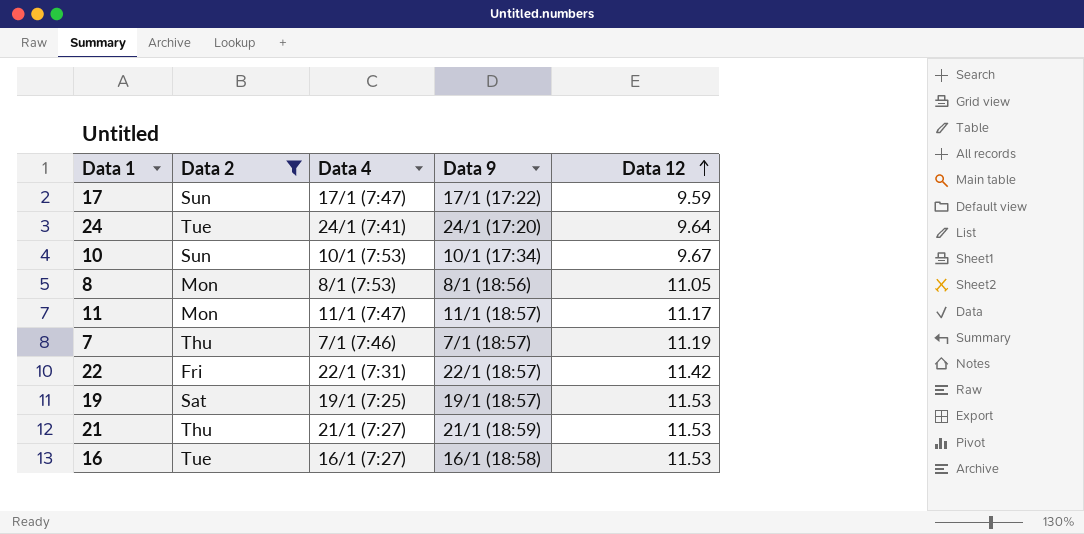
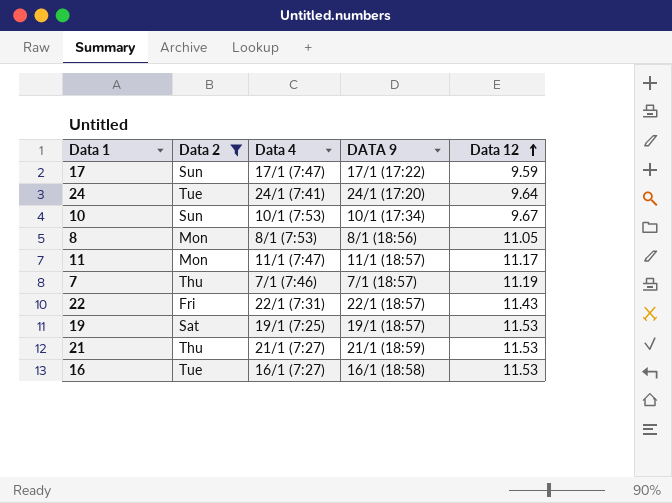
column name: Data 9 -> DATA 9
22 | Data 12: 11.42 -> 11.43

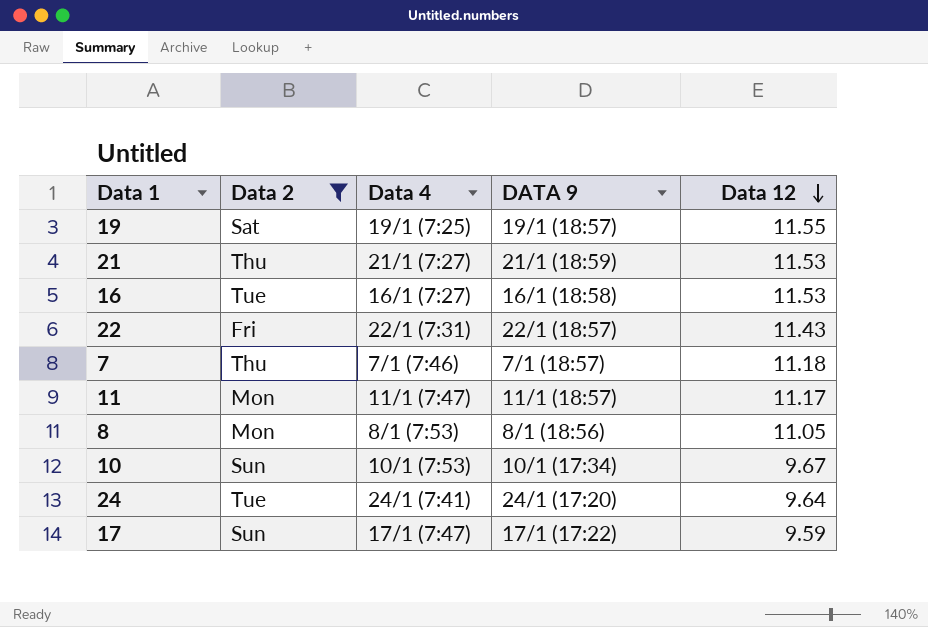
row order: Data 12 ascending -> Data 12 descending
19 | Data 12: 11.53 -> 11.55
7 | Data 12: 11.19 -> 11.18

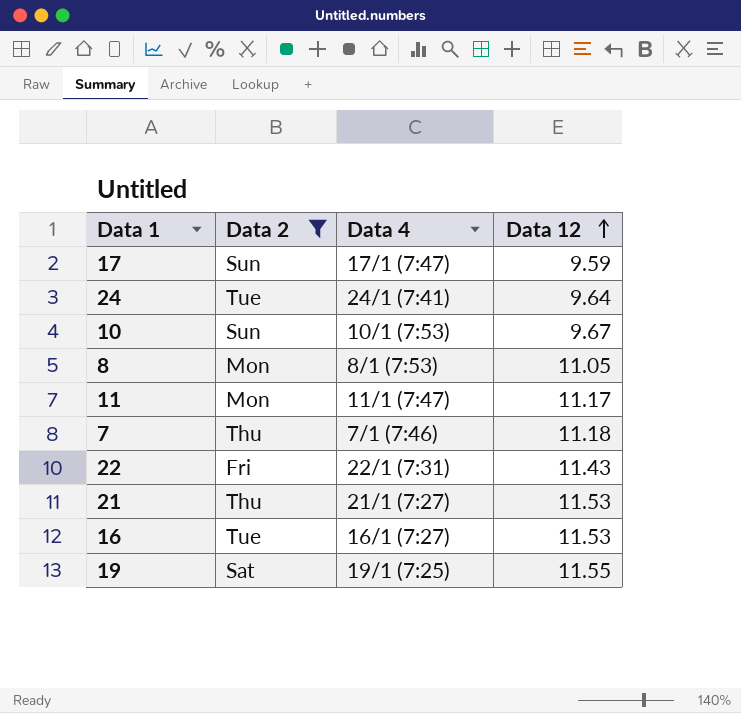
row order: Data 12 descending -> Data 12 ascending
column DATA 9 | position: 4 -> none

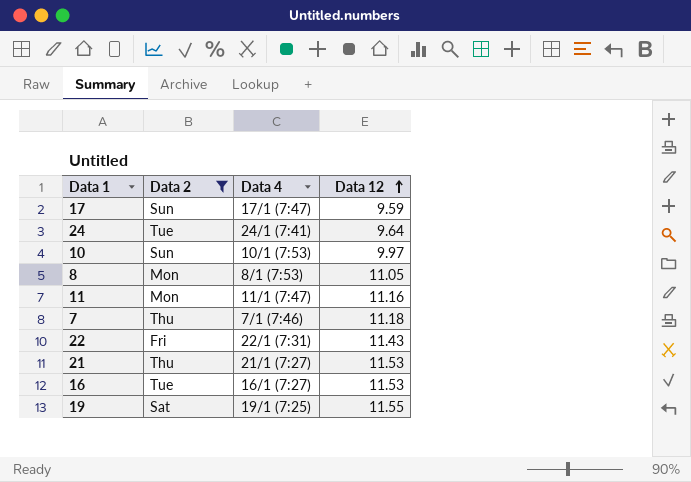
10 | Data 12: 9.67 -> 9.97
11 | Data 12: 11.17 -> 11.16

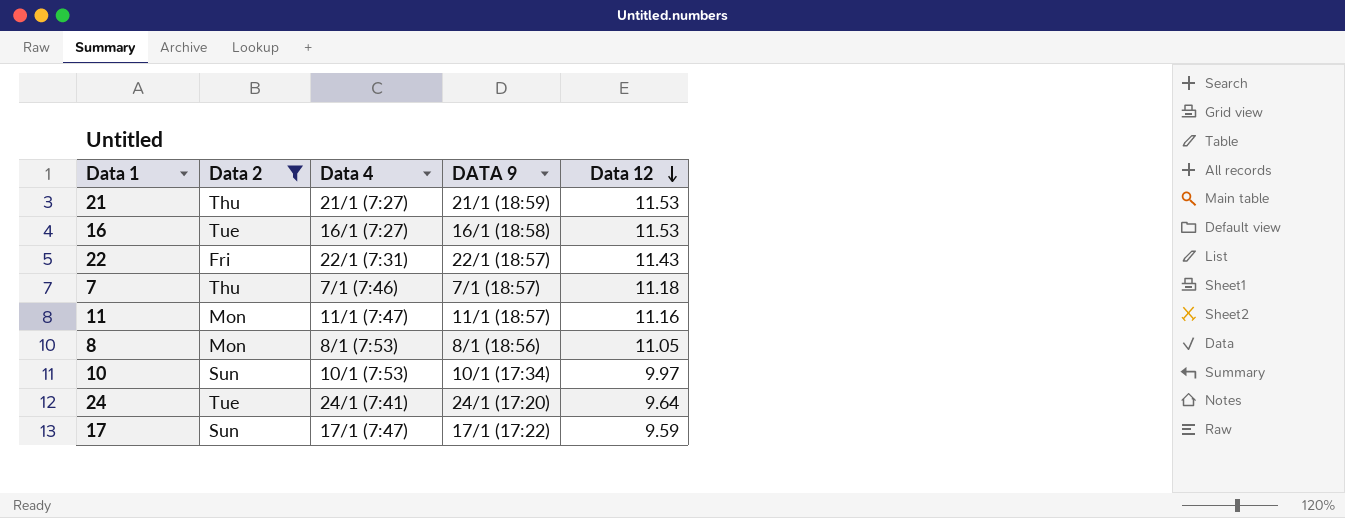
row order: Data 12 ascending -> Data 12 descending
column DATA 9 | position: none -> 4
row 19: Sat | 19/1 (7:25) | 11.55 -> none

